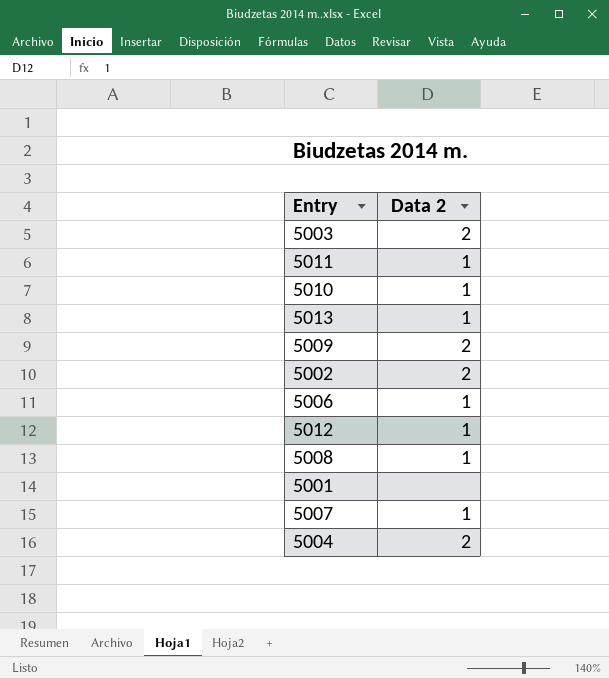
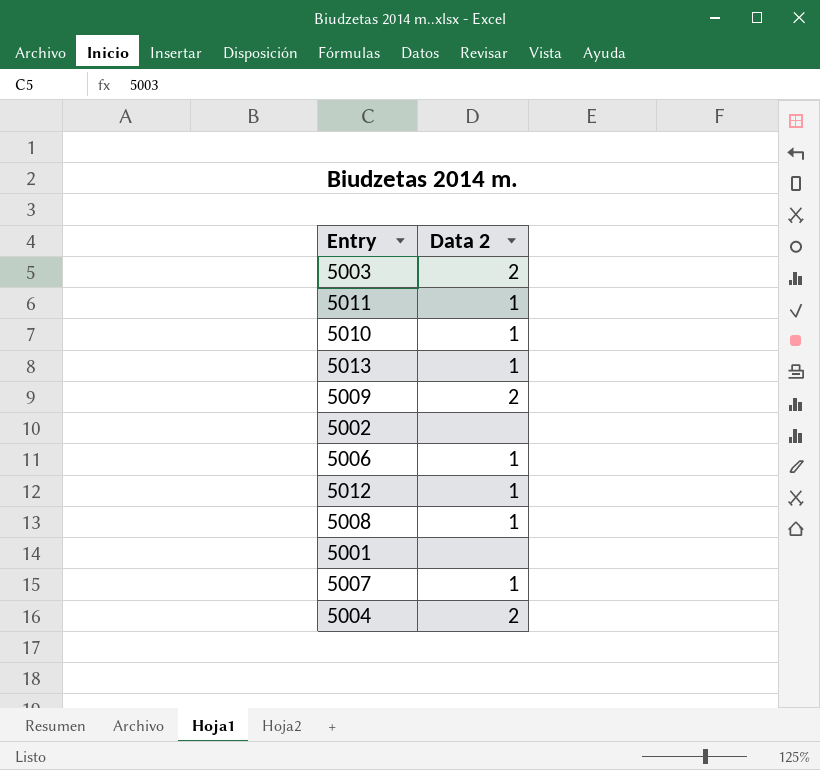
5002 | Data 2: 2 -> none

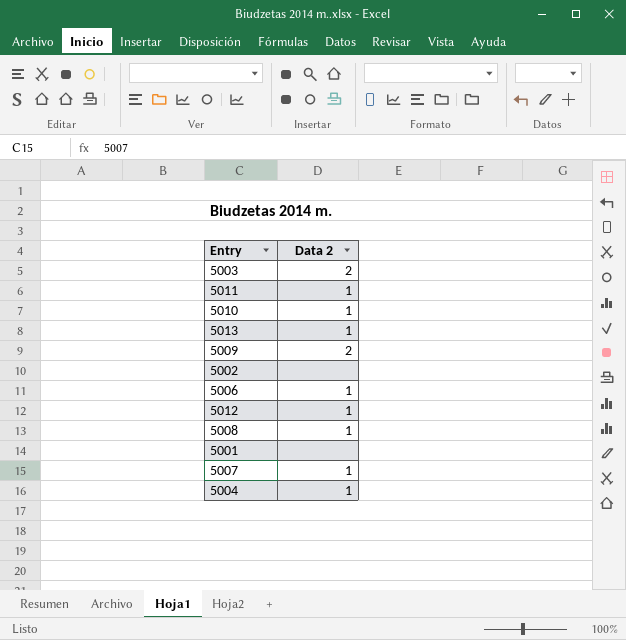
5004 | Data 2: 2 -> 1

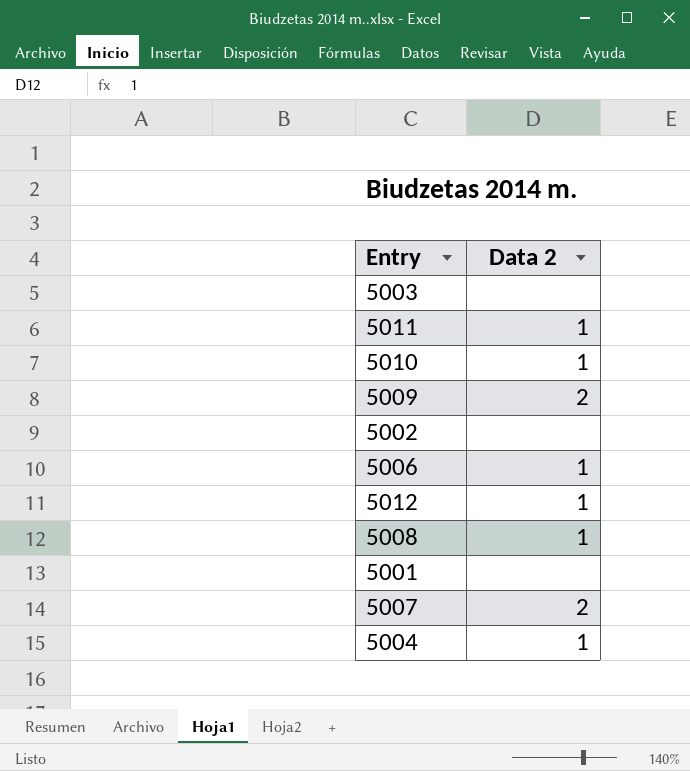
row 5013: 1 -> none
5003 | Data 2: 2 -> none
5007 | Data 2: 1 -> 2

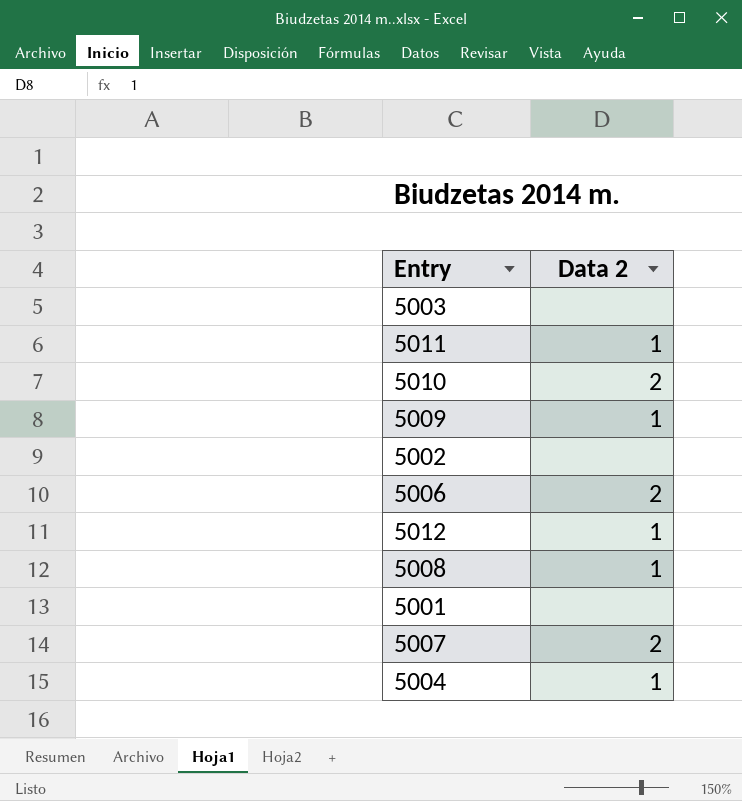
5010 | Data 2: 1 -> 2
5009 | Data 2: 2 -> 1
5006 | Data 2: 1 -> 2

